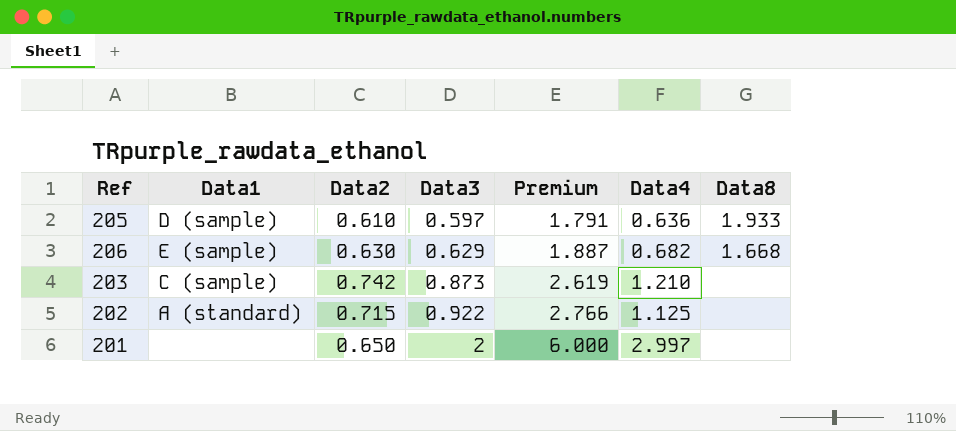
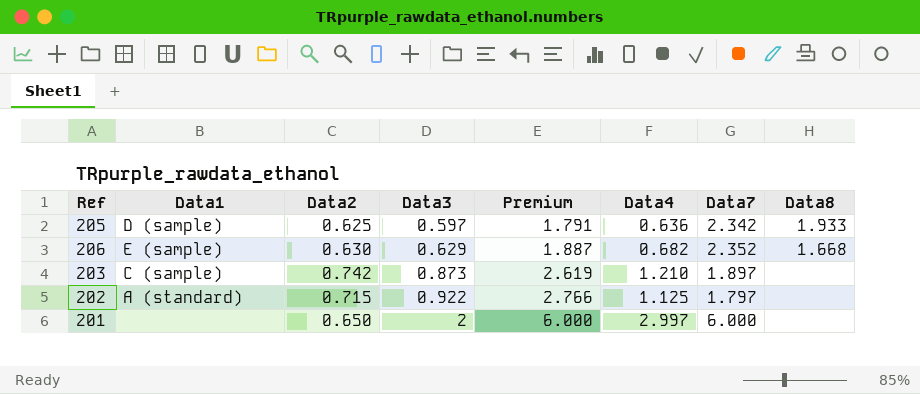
column Data7 | position: none -> 7
205 | Data2: 0.610 -> 0.625

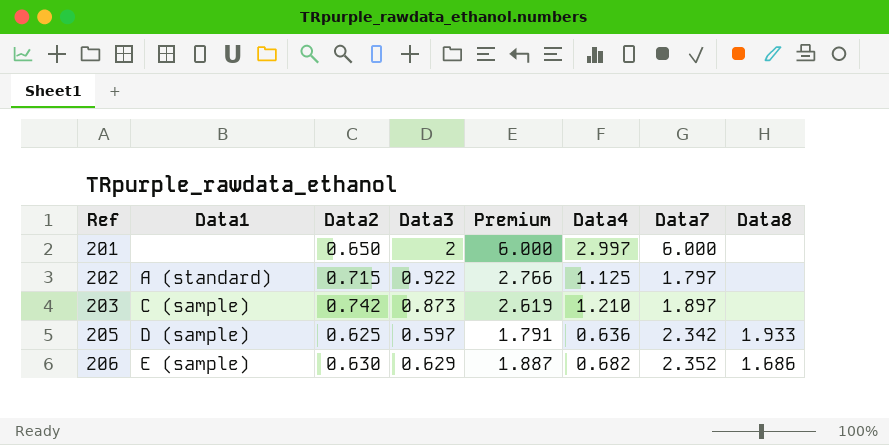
row order: Data3 ascending -> Ref ascending
206 | Data8: 1.668 -> 1.686

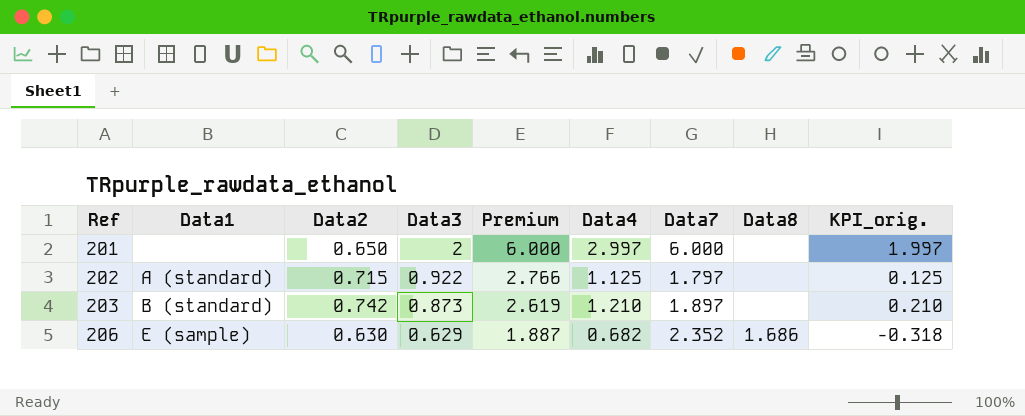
column KPI_orig. | formula: none -> [Data4] - 1
row 205: D (sample) | 0.625 | 0.597 | 1.791 | 0.636 | 2.342 | 1.933 -> none
203 | Data1: C (sample) -> B (standard)

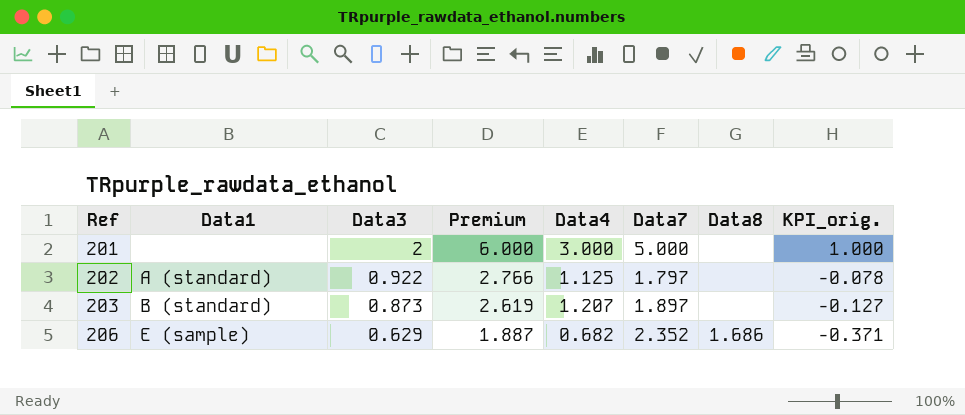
column Data2 | position: 3 -> none
column KPI_orig. | formula: [Data4] - 1 -> [Data3] - 1
201 | Data4: 2.997 -> 3.000
201 | Data7: 6.000 -> 5.000
203 | Data4: 1.210 -> 1.207

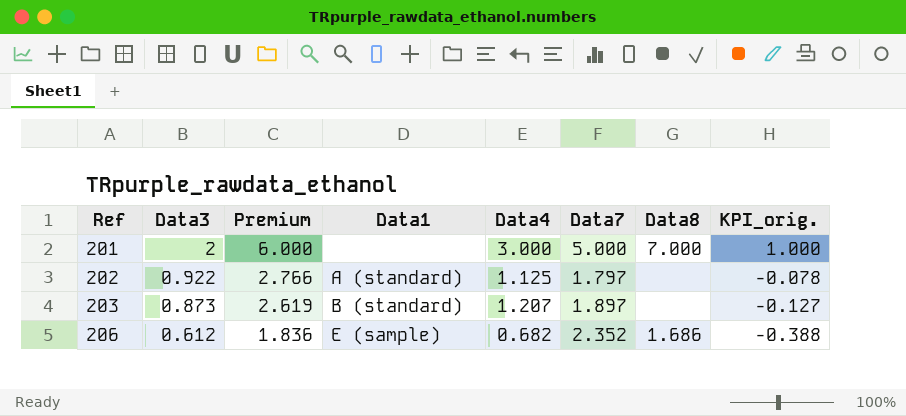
column Data1 | position: 2 -> 4
201 | Data8: none -> 7.000
206 | Data3: 0.629 -> 0.612
206 | Premium: 1.887 -> 1.836
206 | KPI_orig.: -0.371 -> -0.388

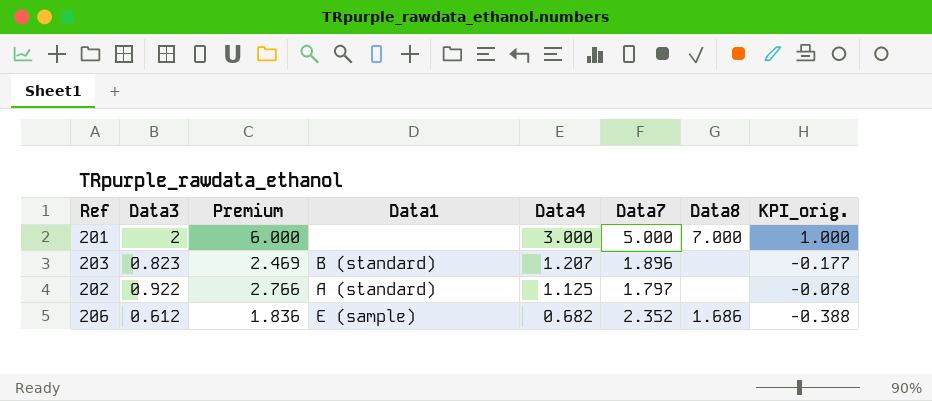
row order: Ref ascending -> Data4 descending
203 | Data3: 0.873 -> 0.823
203 | Premium: 2.619 -> 2.469
203 | Data7: 1.897 -> 1.896
203 | KPI_orig.: -0.127 -> -0.177

